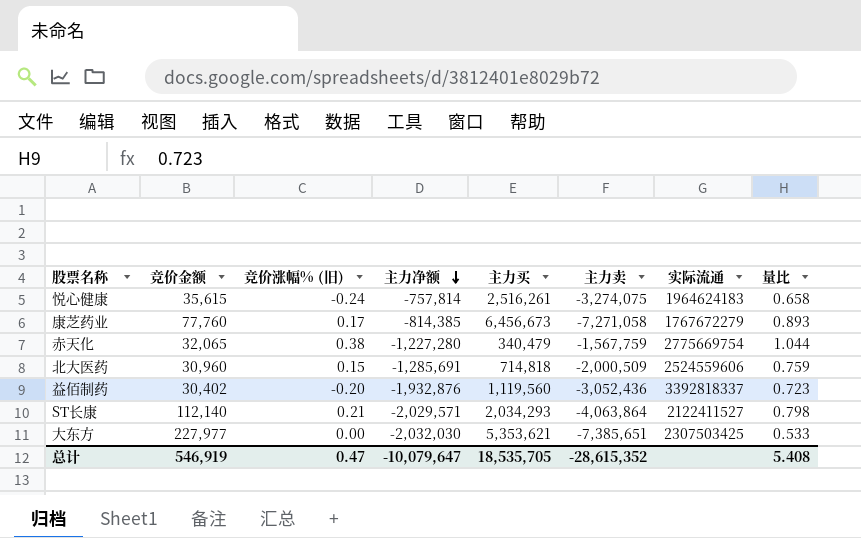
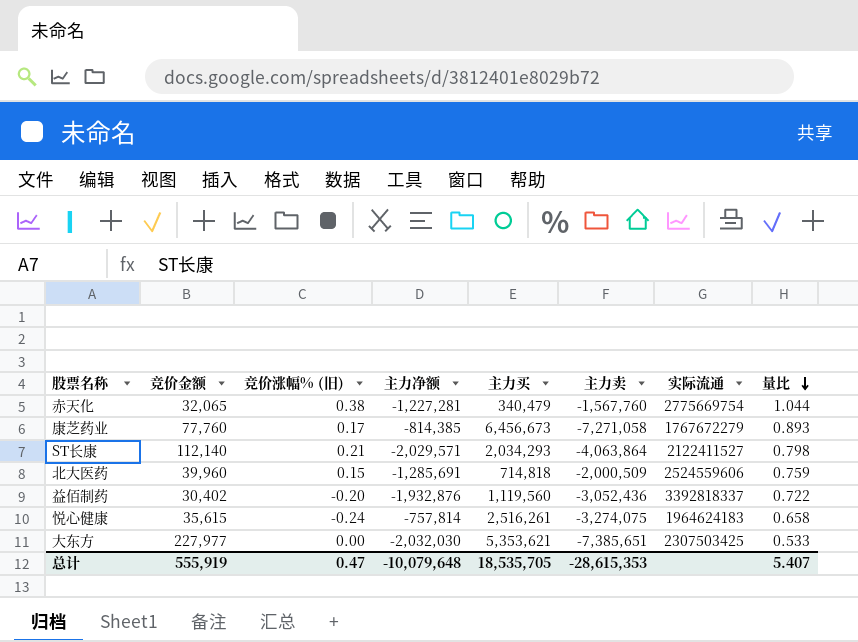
row order: 主力净额 descending -> 量比 descending
赤天化 | 主力净额: -1,227,280 -> -1,227,281
赤天化 | 主力卖: -1,567,759 -> -1,567,760
北大医药 | 竞价金额: 30,960 -> 39,960
益佰制药 | 量比: 0.723 -> 0.722
总计 | 竞价金额: 546,919 -> 555,919
总计 | 主力净额: -10,079,647 -> -10,079,648
总计 | 主力卖: -28,615,352 -> -28,615,353
总计 | 量比: 5.408 -> 5.407

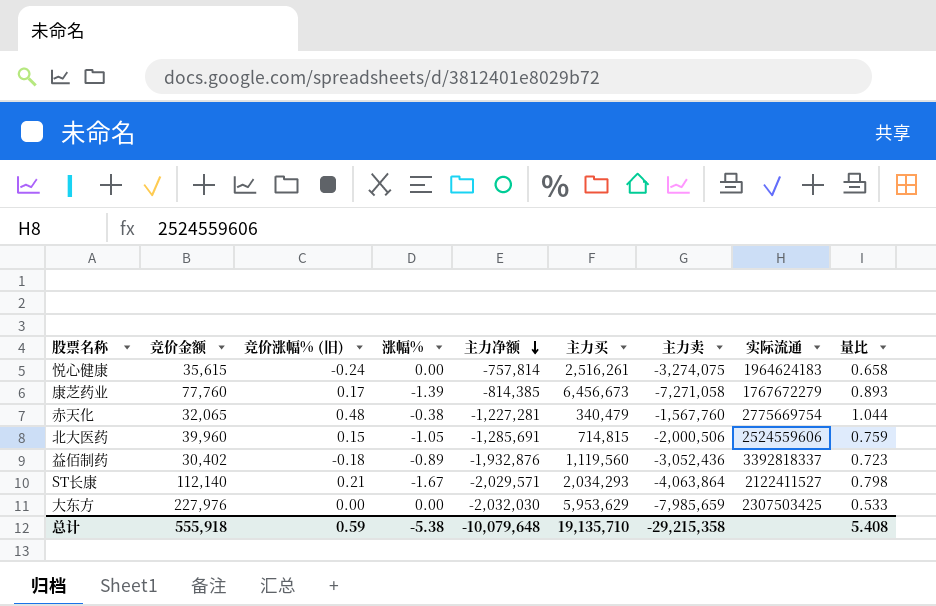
row order: 量比 descending -> 主力净额 descending
column 涨幅% | position: none -> 4
赤天化 | 竞价涨幅% (旧): 0.38 -> 0.48
北大医药 | 主力买: 714,818 -> 714,815
北大医药 | 主力卖: -2,000,509 -> -2,000,506
益佰制药 | 竞价涨幅% (旧): -0.20 -> -0.18
益佰制药 | 量比: 0.722 -> 0.723
大东方 | 竞价金额: 227,977 -> 227,976
大东方 | 主力买: 5,353,621 -> 5,953,629
大东方 | 主力卖: -7,385,651 -> -7,985,659
总计 | 竞价金额: 555,919 -> 555,918
总计 | 竞价涨幅% (旧): 0.47 -> 0.59
总计 | 主力买: 18,535,705 -> 19,135,710
总计 | 主力卖: -28,615,353 -> -29,215,358
总计 | 量比: 5.407 -> 5.408

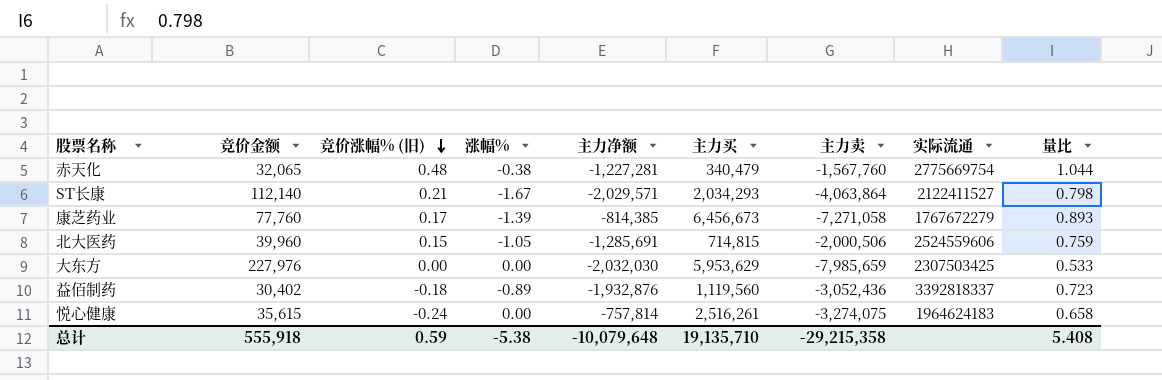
row order: 主力净额 descending -> 竞价涨幅% (旧) descending

